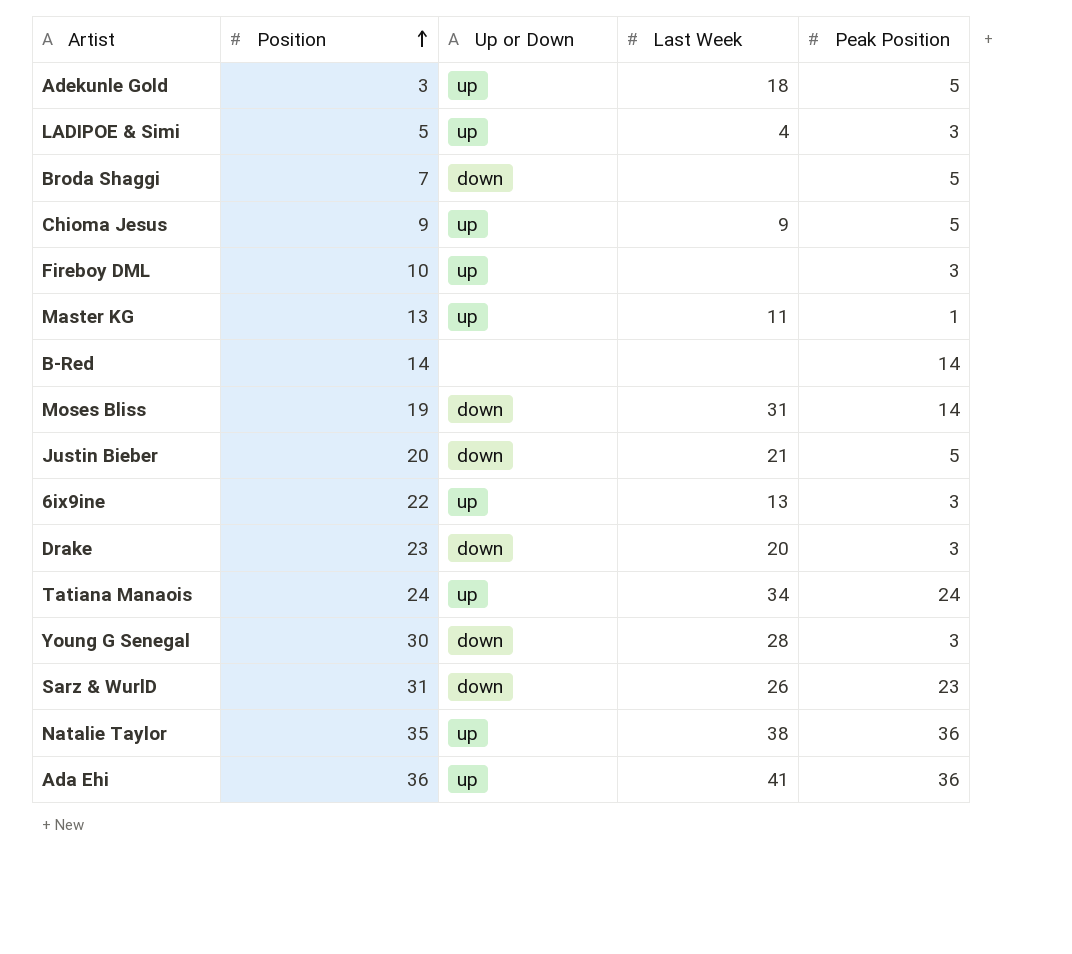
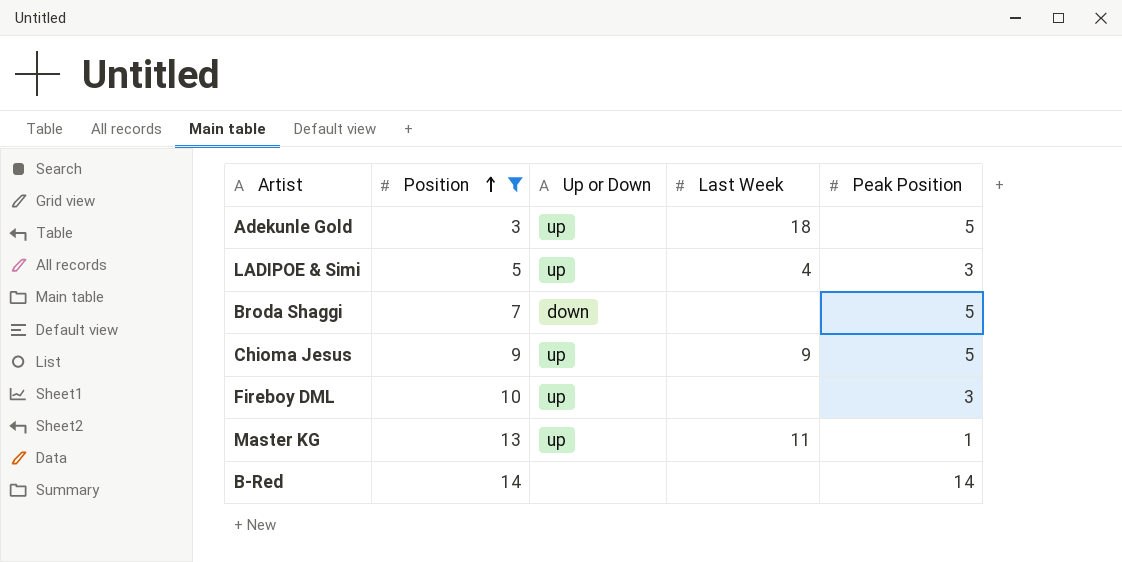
filter: none -> Position <= 14

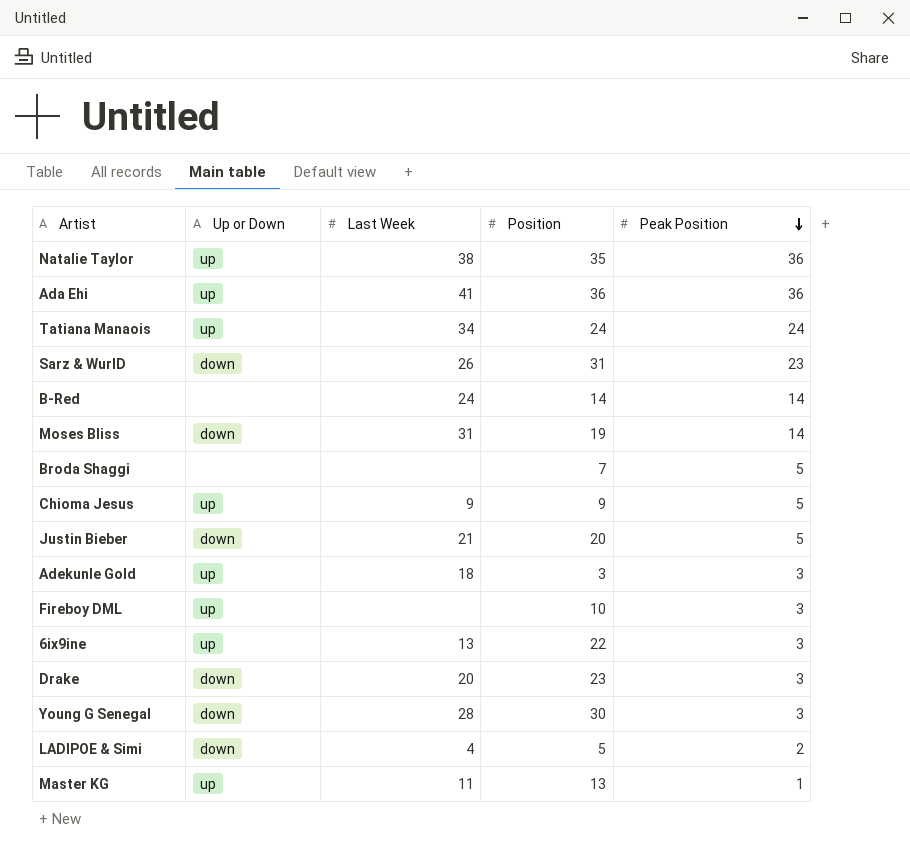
filter: Position <= 14 -> none
row order: Position ascending -> Peak Position descending
column Position | position: 2 -> 4
B-Red | Last Week: none -> 24
Broda Shaggi | Up or Down: down -> none
Adekunle Gold | Peak Position: 5 -> 3
LADIPOE & Simi | Up or Down: up -> down
LADIPOE & Simi | Peak Position: 3 -> 2

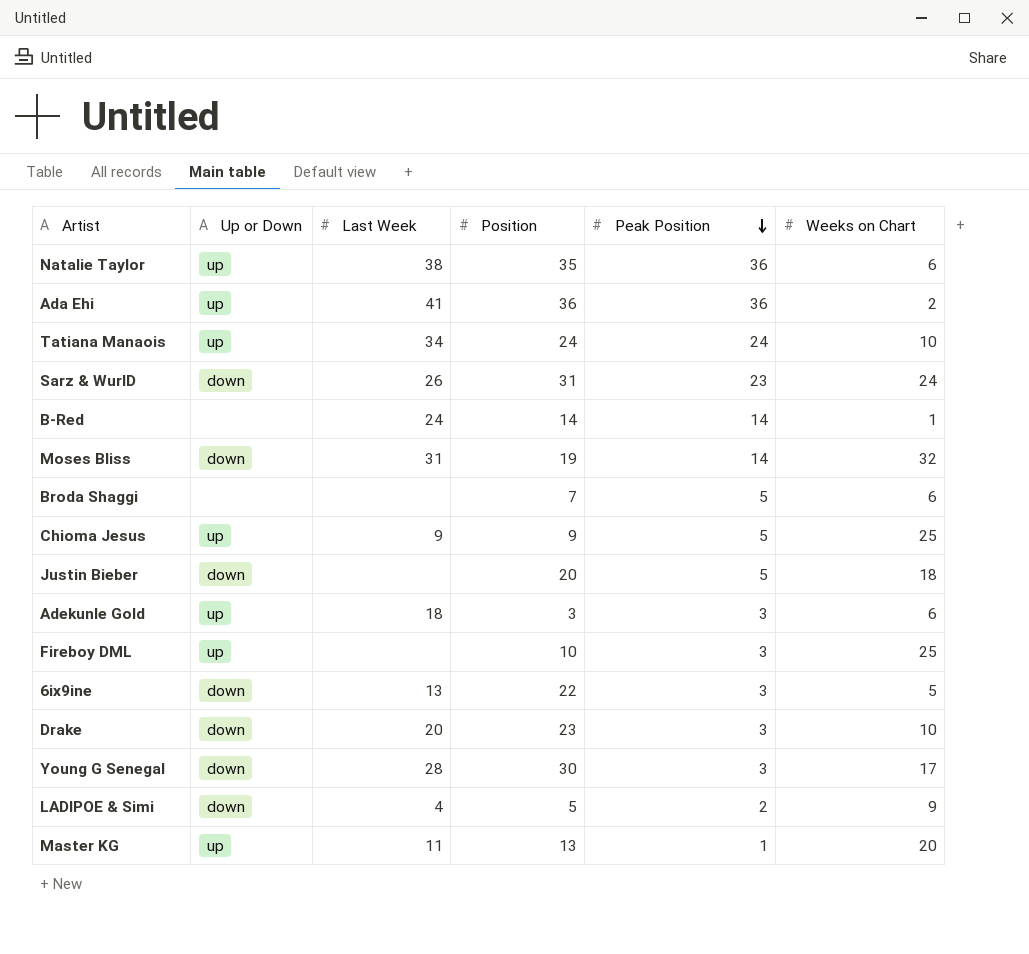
column Weeks on Chart | position: none -> 6
Justin Bieber | Last Week: 21 -> none
6ix9ine | Up or Down: up -> down

